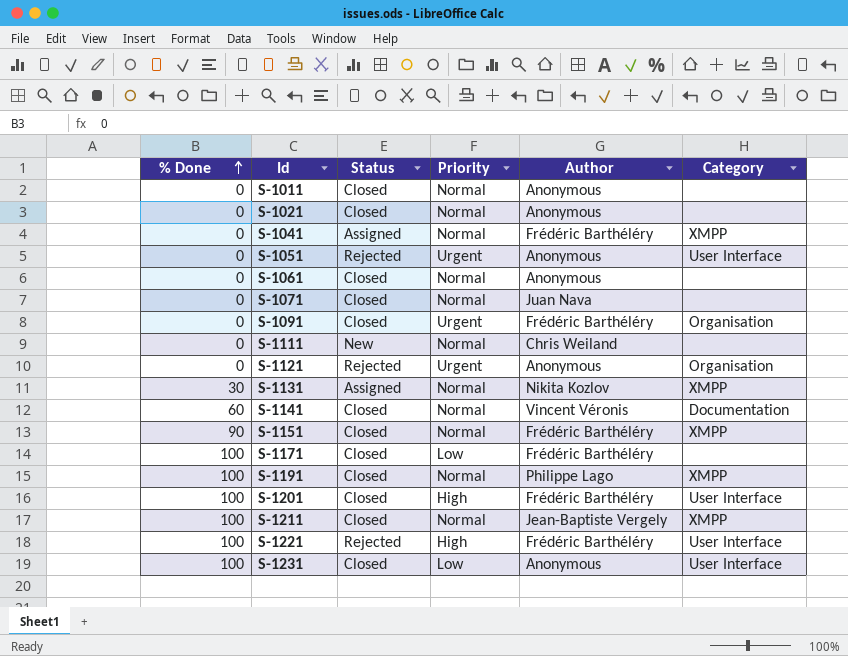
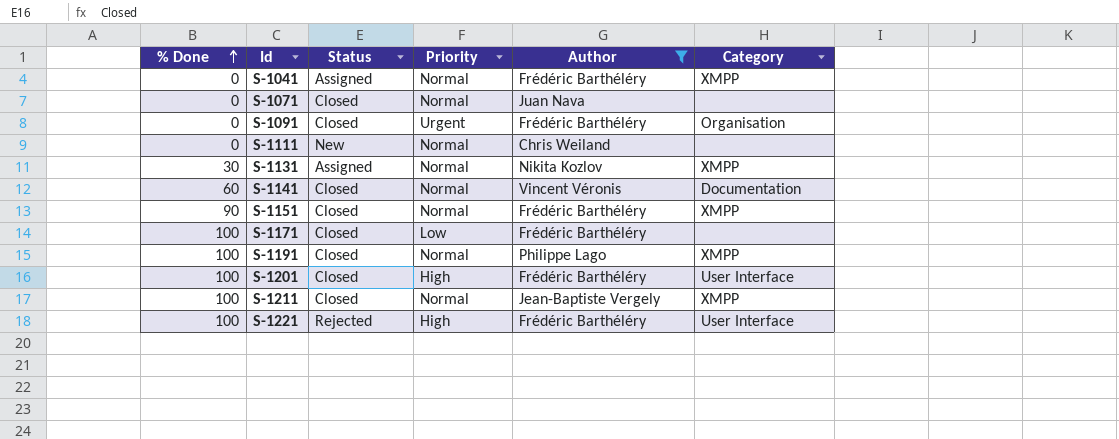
filter: none -> Author != Anonymous

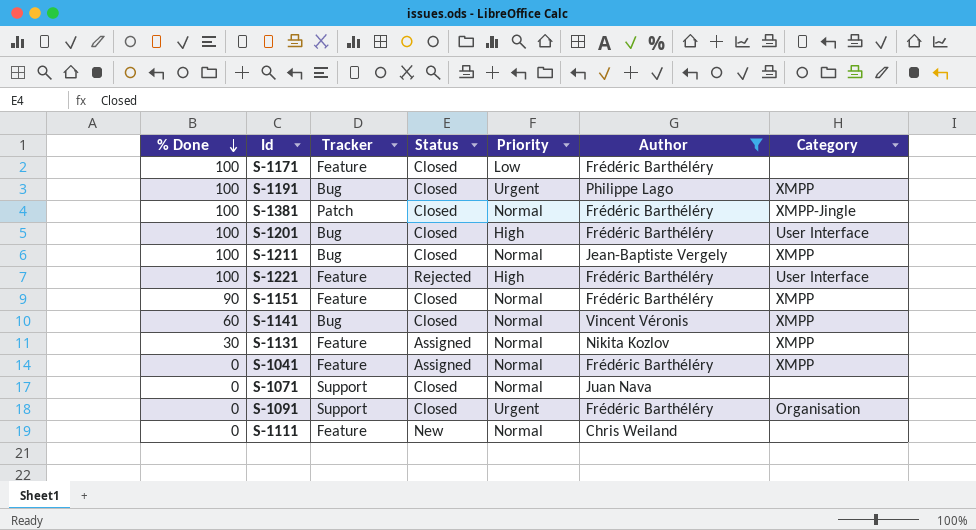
row order: % Done ascending -> % Done descending
column Tracker | position: none -> 3
S-1191 | Priority: Normal -> Urgent
row S-1381: none -> 100 | Patch | Closed | Normal | Frédéric Barthéléry | XMPP-Jingle
S-1141 | Category: Documentation -> XMPP

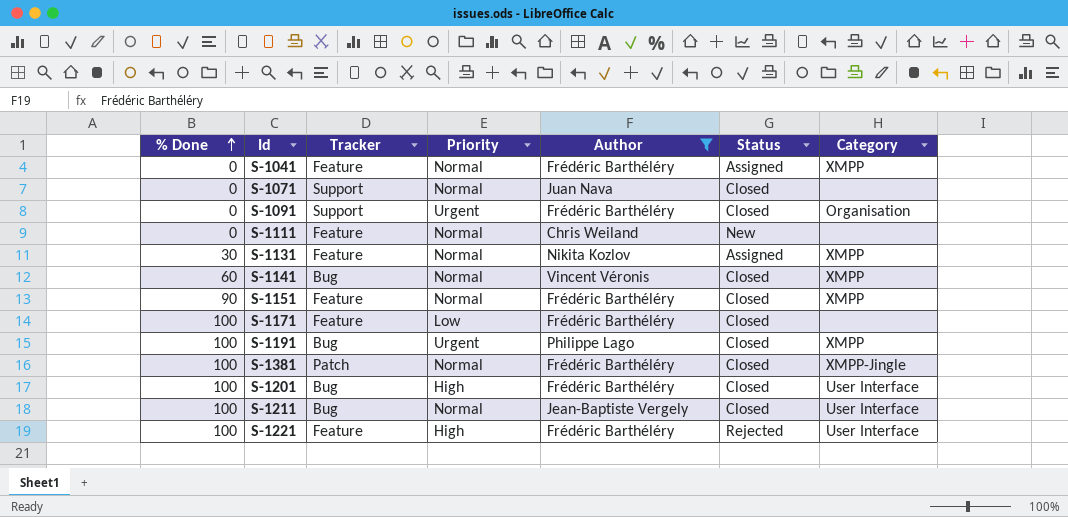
row order: % Done descending -> % Done ascending
column Status | position: 4 -> 6
S-1211 | Category: XMPP -> User Interface

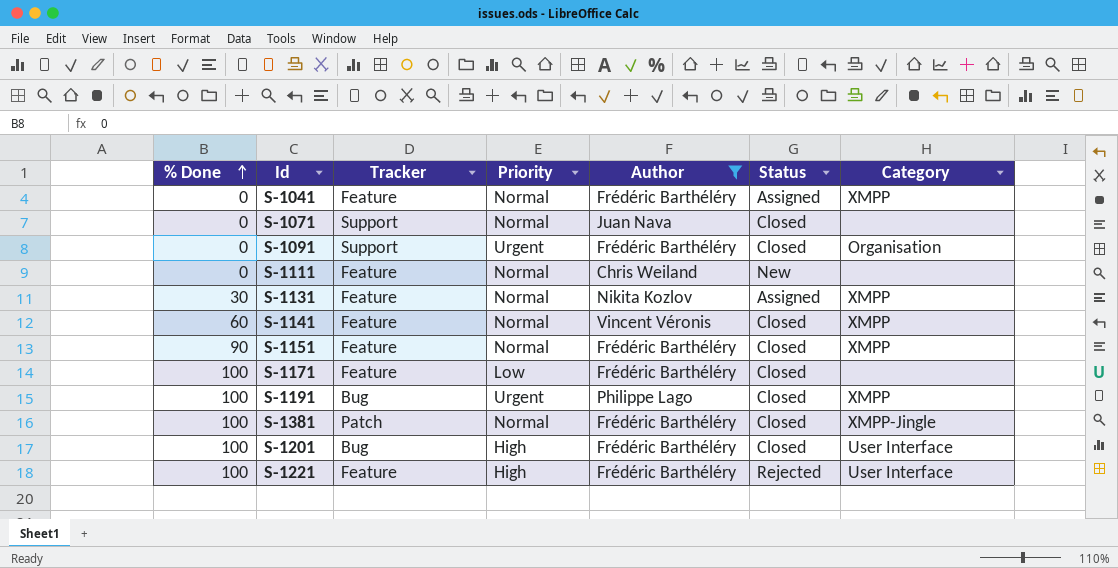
row S-1211: 100 | Bug | Normal | Jean-Baptiste Vergely | Closed | User Interface -> none
S-1141 | Tracker: Bug -> Feature

